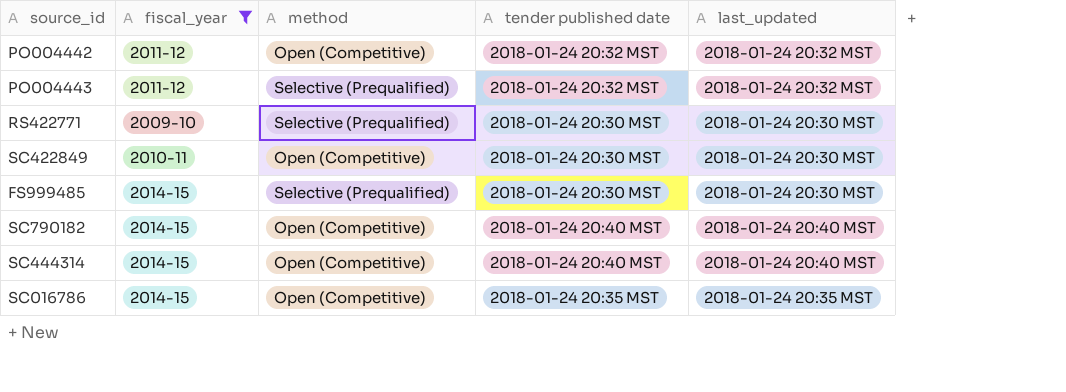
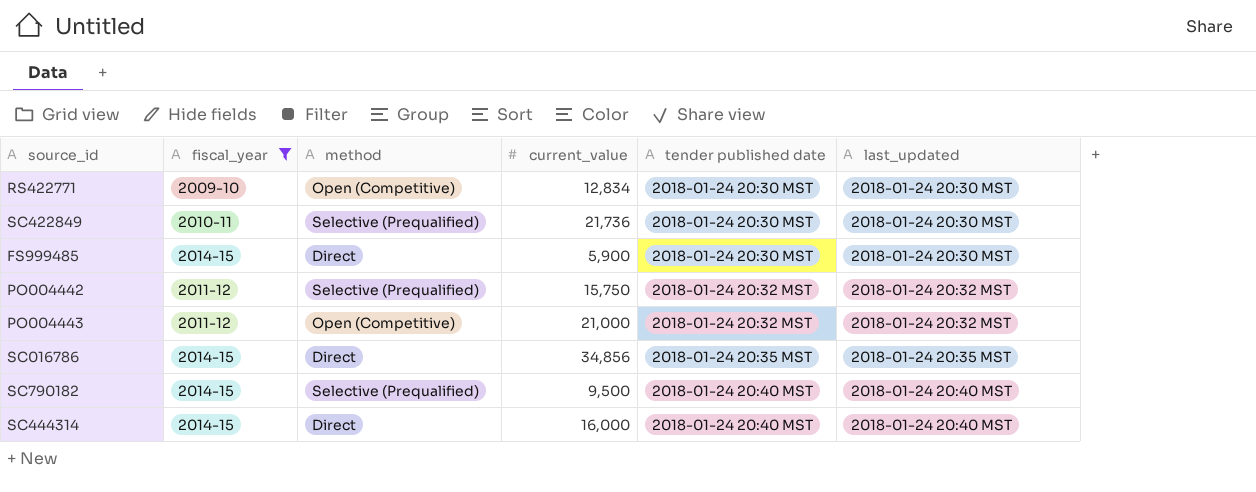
row order: none -> tender published date ascending
column current_value | position: none -> 4
RS422771 | method: Selective (Prequalified) -> Open (Competitive)
SC422849 | method: Open (Competitive) -> Selective (Prequalified)
FS999485 | method: Selective (Prequalified) -> Direct
PO004442 | method: Open (Competitive) -> Selective (Prequalified)
PO004443 | method: Selective (Prequalified) -> Open (Competitive)
SC016786 | method: Open (Competitive) -> Direct
SC790182 | method: Open (Competitive) -> Selective (Prequalified)
SC444314 | method: Open (Competitive) -> Direct

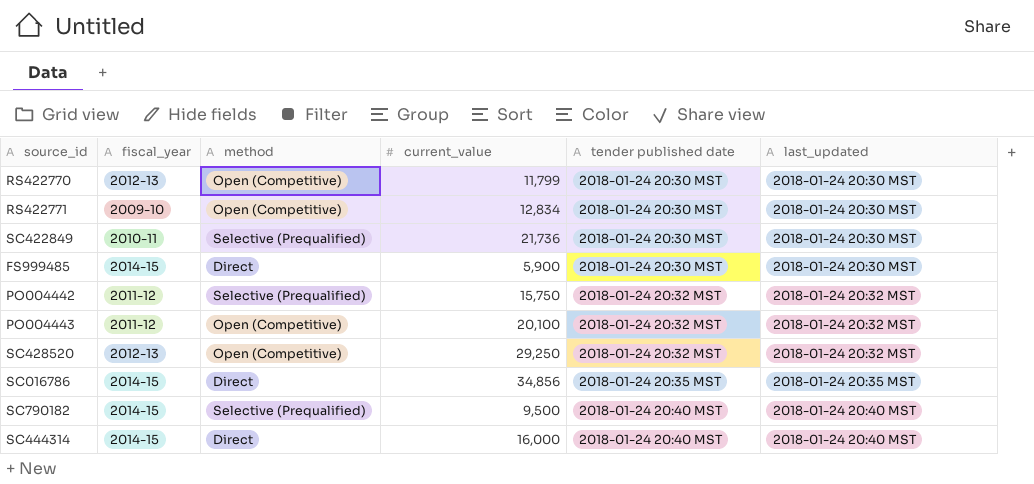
filter: fiscal_year != 2012-13 -> none
PO004443 | current_value: 21,000 -> 20,100

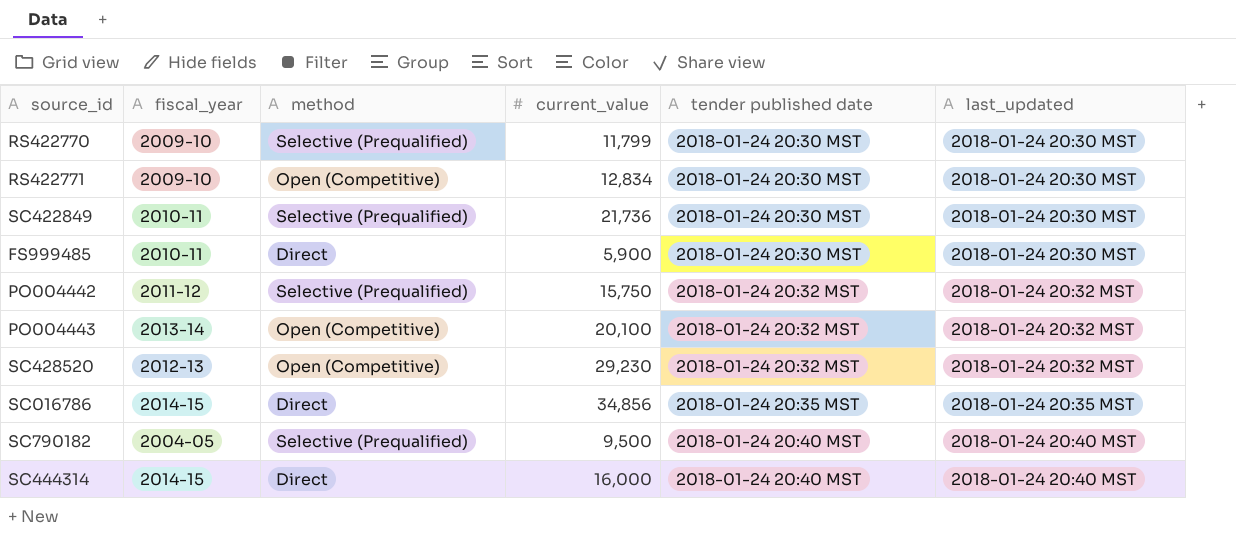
RS422770 | fiscal_year: 2012-13 -> 2009-10
RS422770 | method: Open (Competitive) -> Selective (Prequalified)
FS999485 | fiscal_year: 2014-15 -> 2010-11
PO004443 | fiscal_year: 2011-12 -> 2013-14
SC428520 | current_value: 29,250 -> 29,230
SC790182 | fiscal_year: 2014-15 -> 2004-05

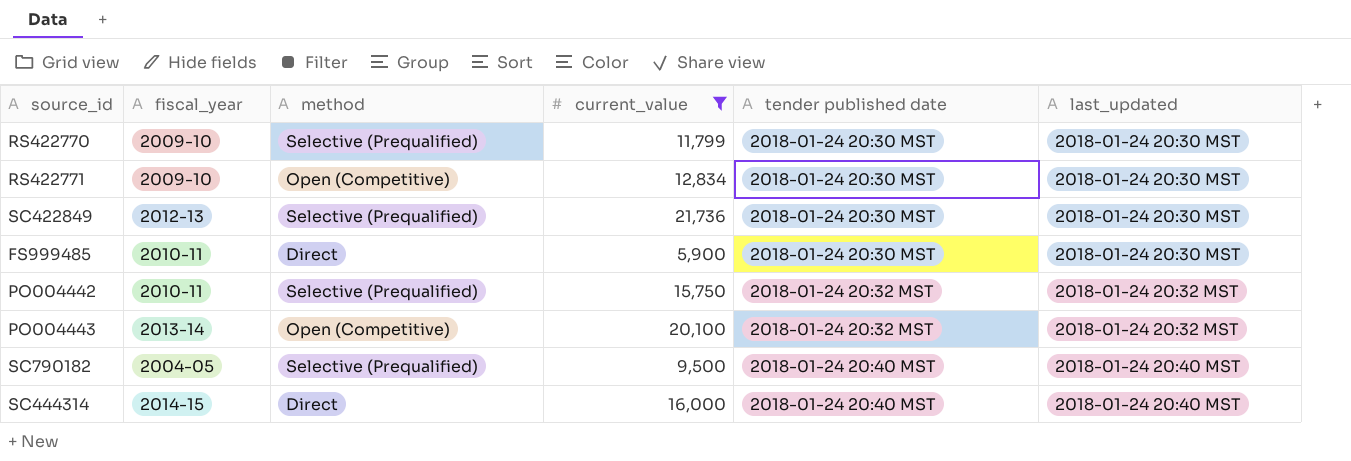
filter: none -> current_value <= 21,736
SC422849 | fiscal_year: 2010-11 -> 2012-13
PO004442 | fiscal_year: 2011-12 -> 2010-11

